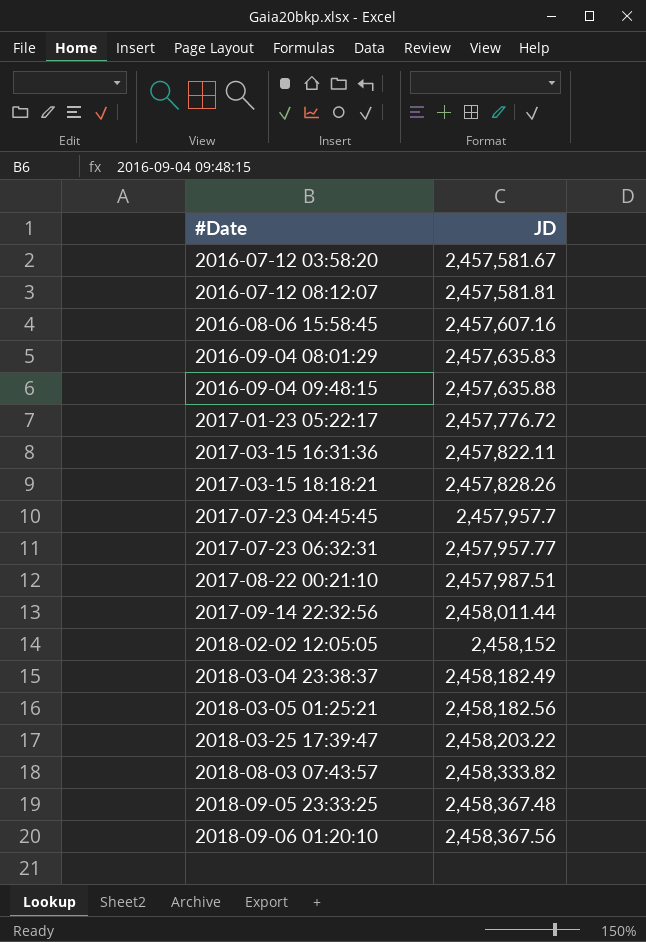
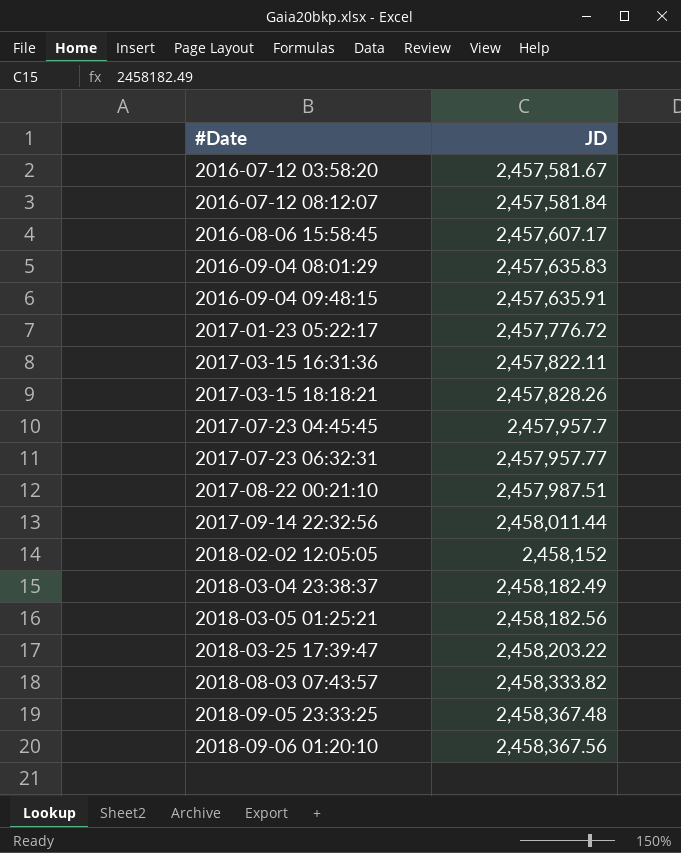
2016-07-12 08:12:07 | JD: 2,457,581.81 -> 2,457,581.84
2016-08-06 15:58:45 | JD: 2,457,607.16 -> 2,457,607.17
2016-09-04 09:48:15 | JD: 2,457,635.88 -> 2,457,635.91

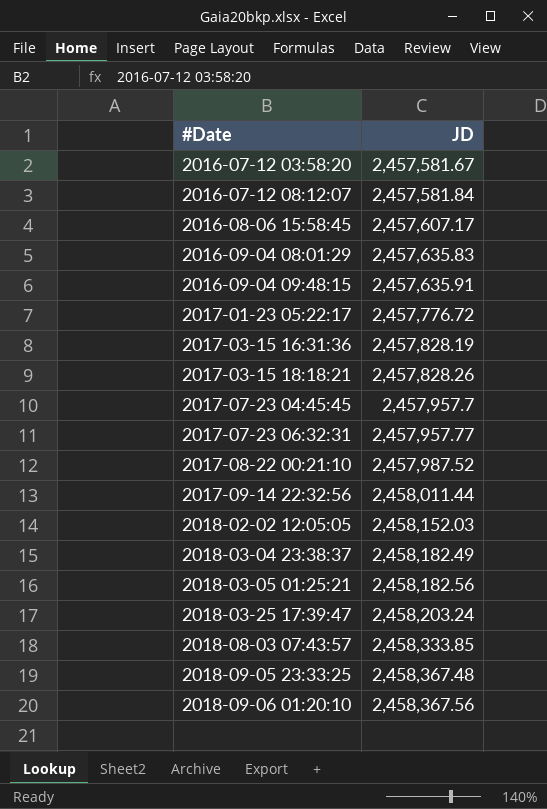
2017-03-15 16:31:36 | JD: 2,457,822.11 -> 2,457,828.19
2017-08-22 00:21:10 | JD: 2,457,987.51 -> 2,457,987.52
2018-02-02 12:05:05 | JD: 2,458,152 -> 2,458,152.03
2018-03-25 17:39:47 | JD: 2,458,203.22 -> 2,458,203.24
2018-08-03 07:43:57 | JD: 2,458,333.82 -> 2,458,333.85

